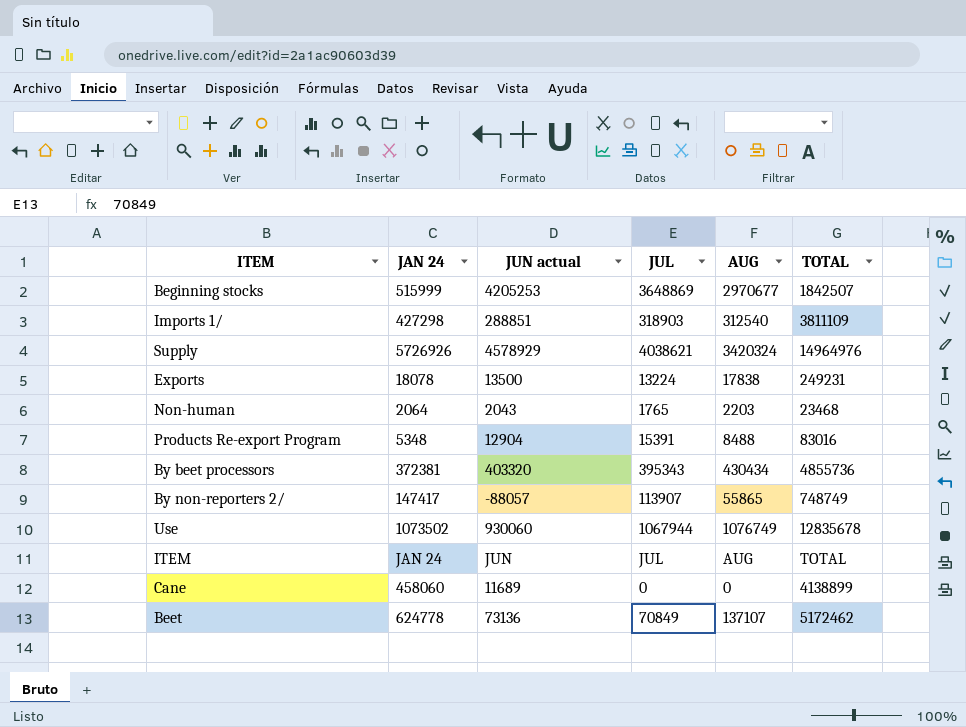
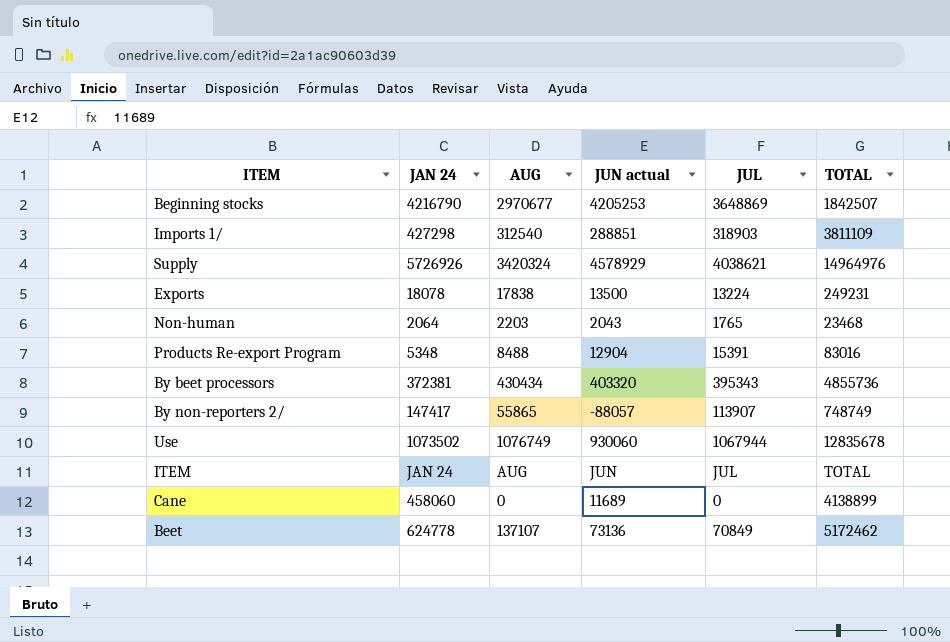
column AUG | position: 5 -> 3
Beginning stocks | JAN 24: 515999 -> 4216790

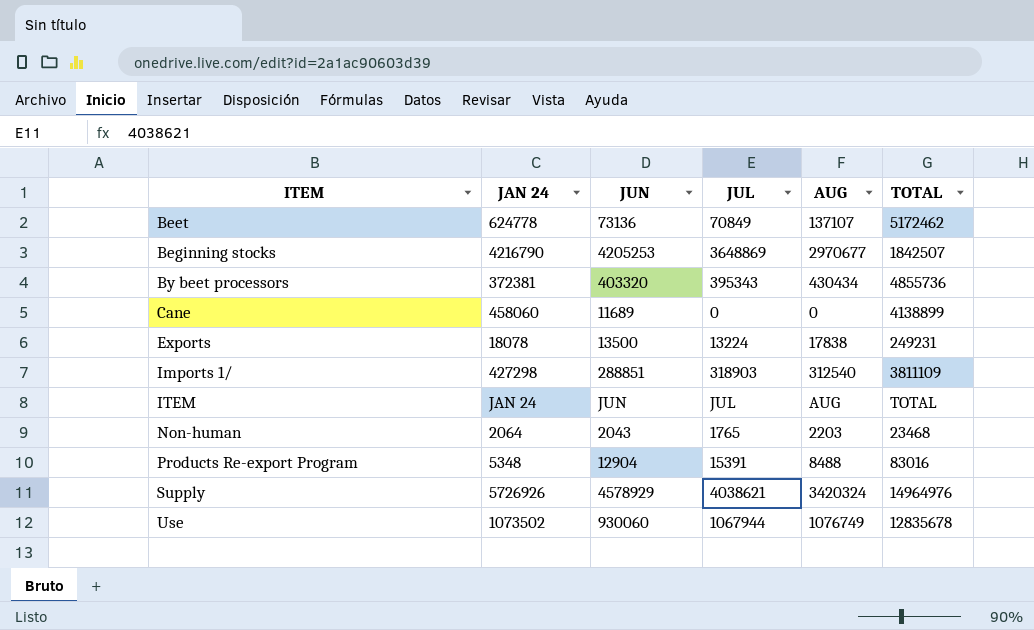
row order: none -> ITEM ascending
column name: JUN actual -> JUN
column AUG | position: 3 -> 5
row By non-reporters 2/: 147417 | 55865 | -88057 | 113907 | 748749 -> none

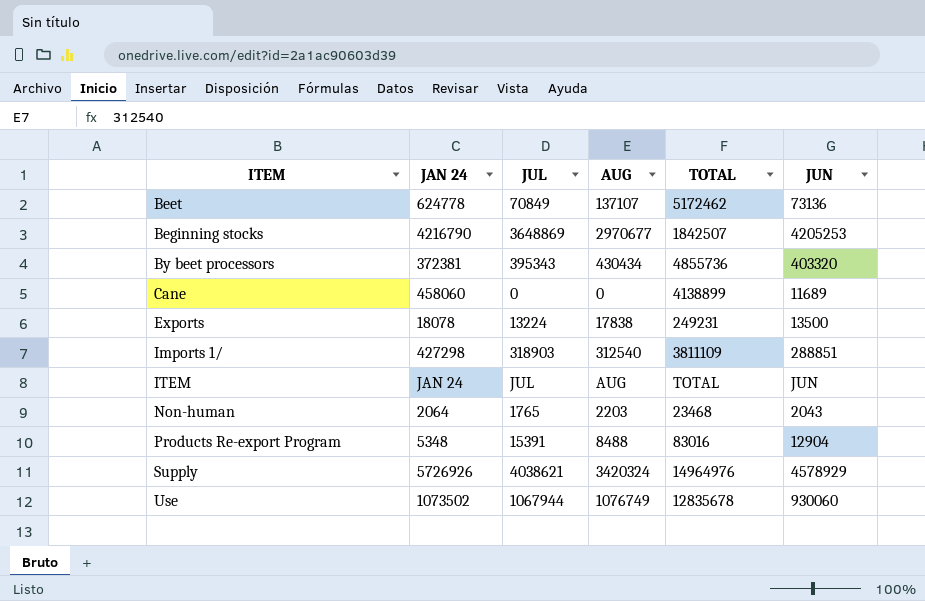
column JUN | position: 3 -> 6

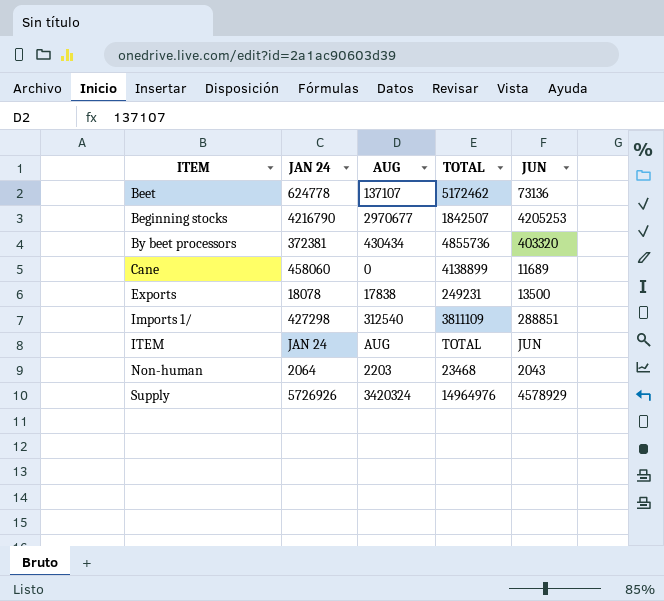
column JUL | position: 3 -> none
row Products Re-export Program: 5348 | 15391 | 8488 | 83016 | 12904 -> none
row Use: 1073502 | 1067944 | 1076749 | 12835678 | 930060 -> none

